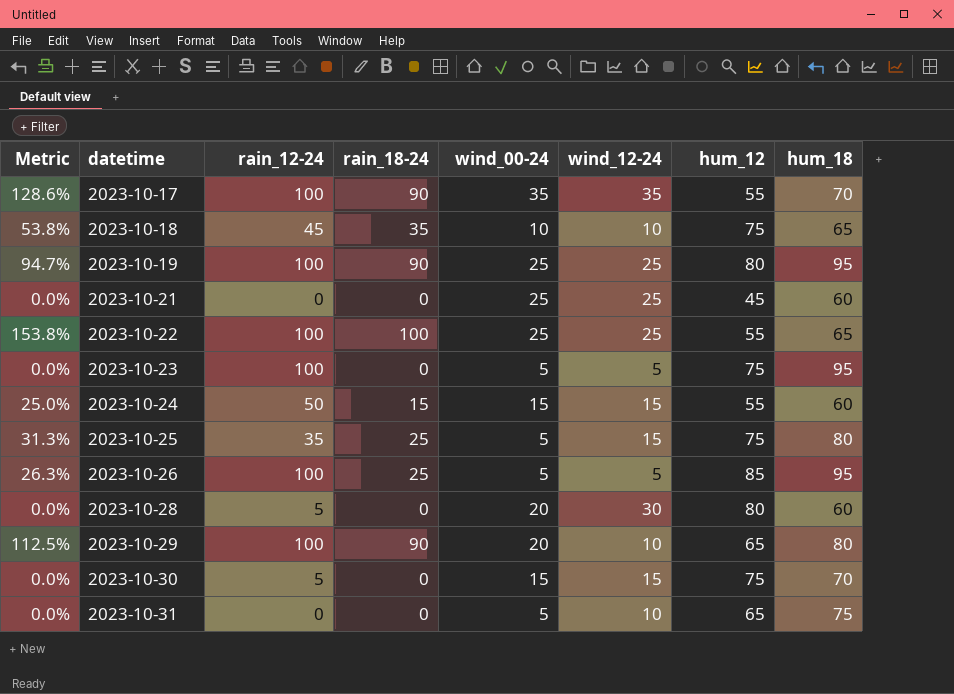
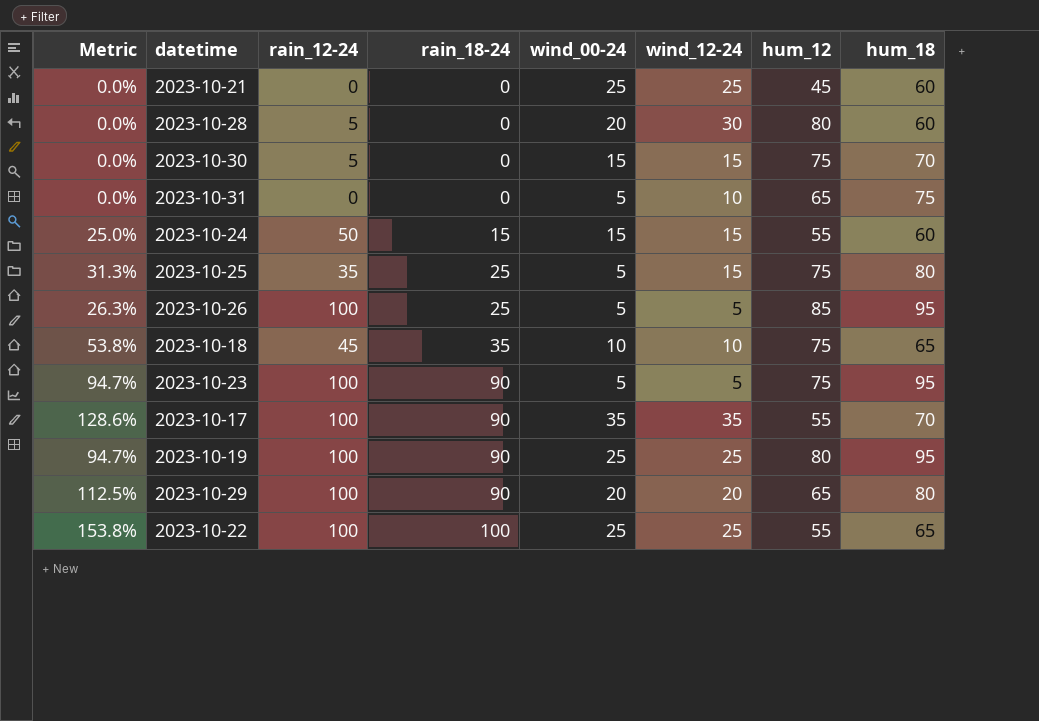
row order: datetime ascending -> rain_18-24 ascending
2023-10-23 | Metric: 0.0% -> 94.7%
2023-10-23 | rain_18-24: 0 -> 90
2023-10-29 | wind_12-24: 10 -> 20

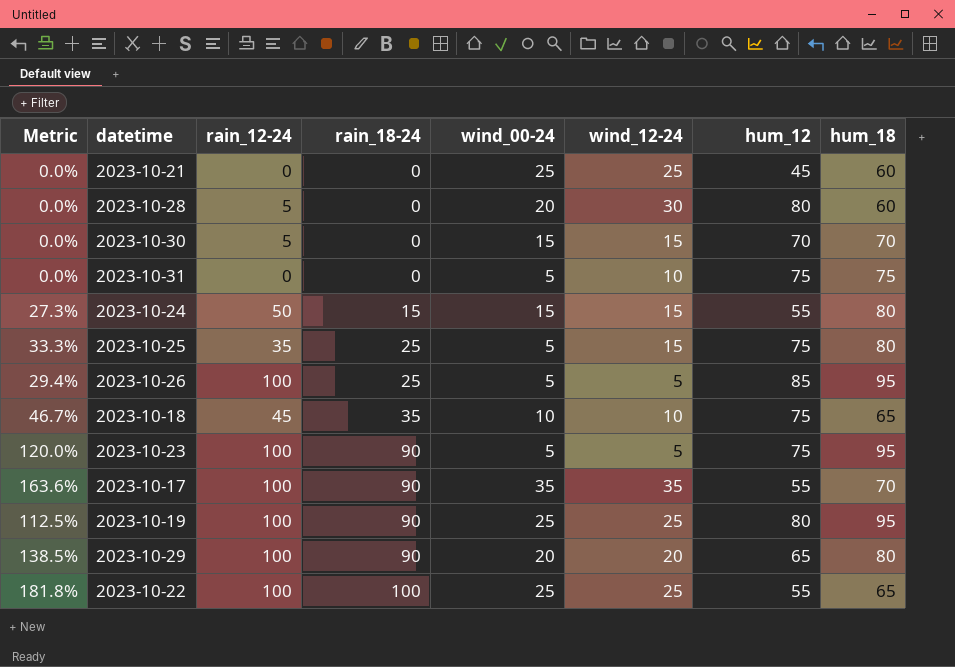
column Metric | formula: [rain_18-24] / [hum_18] -> [rain_18-24] / [hum_12]
2023-10-30 | hum_12: 75 -> 70
2023-10-31 | hum_12: 65 -> 75
2023-10-24 | hum_18: 60 -> 80

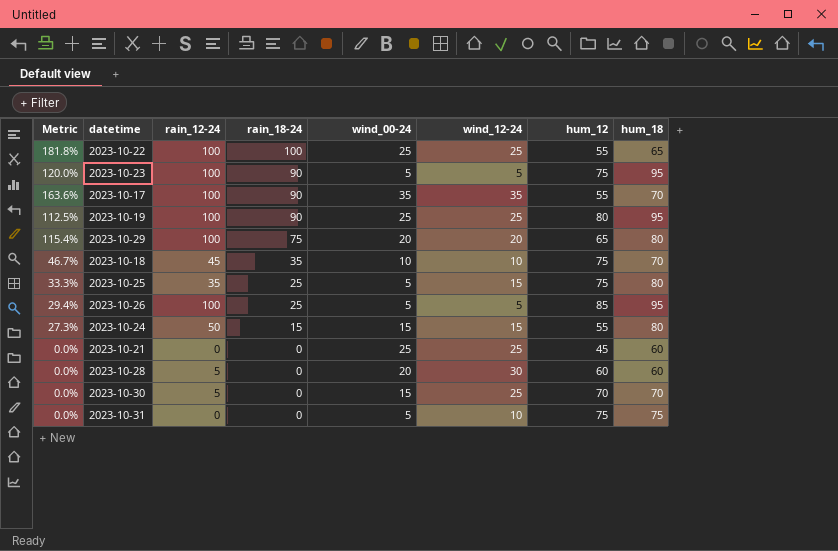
row order: rain_18-24 ascending -> rain_18-24 descending
2023-10-29 | Metric: 138.5% -> 115.4%
2023-10-29 | rain_18-24: 90 -> 75
2023-10-18 | hum_18: 65 -> 70
2023-10-28 | hum_12: 80 -> 60
2023-10-30 | wind_12-24: 15 -> 25

